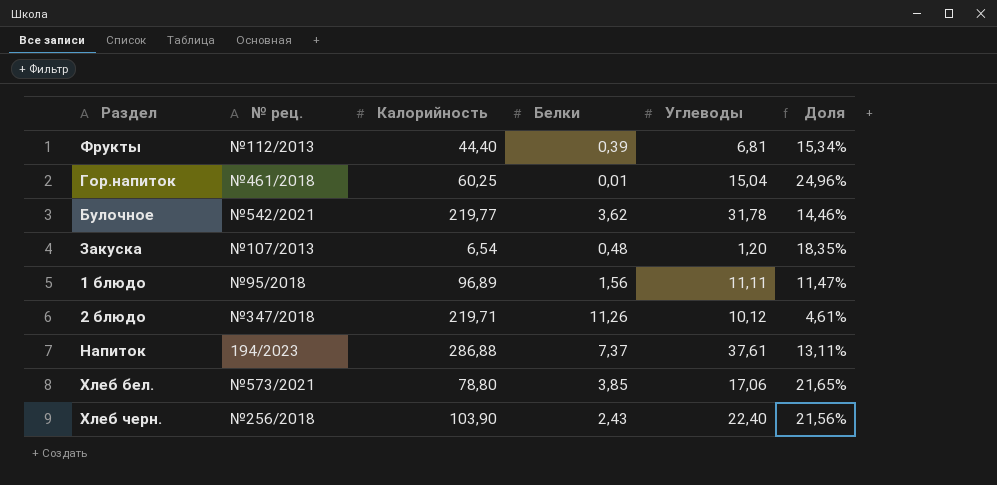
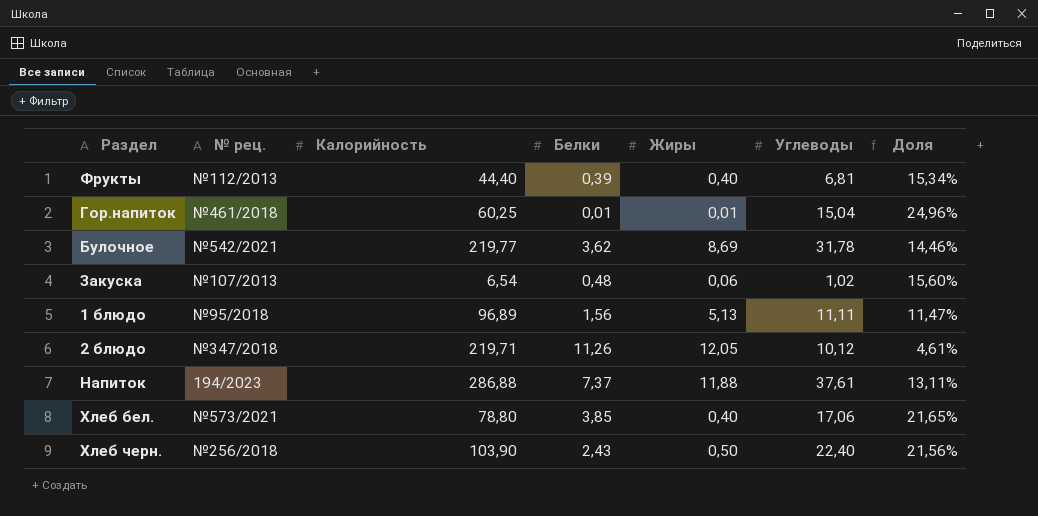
column Жиры | position: none -> 5
Закуска | Углеводы: 1,20 -> 1,02
Закуска | Доля: 18,35% -> 15,60%

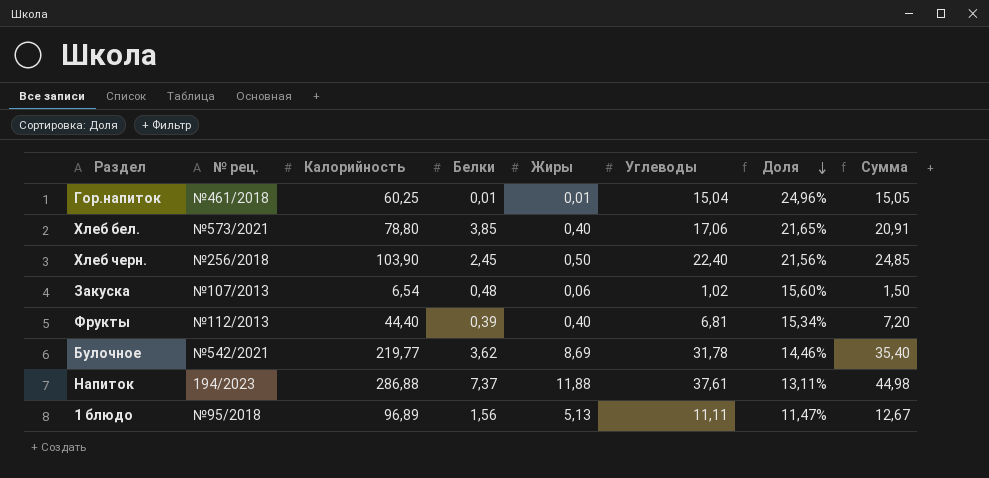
row order: none -> Доля descending
column Сумма | formula: none -> [Белки] + [Углеводы]
row 2 блюдо: №347/2018 | 219,71 | 11,26 | 12,05 | 10,12 | 4,61% -> none
Хлеб черн. | Белки: 2,43 -> 2,45

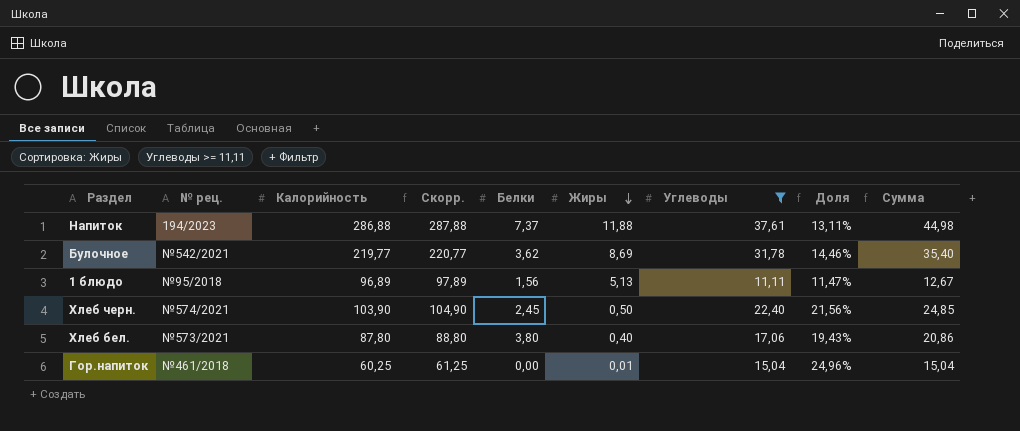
filter: none -> Углеводы >= 11,11
row order: Доля descending -> Жиры descending
column Скорр. | formula: none -> [Калорийность] + 1
Хлеб черн. | № рец.: №256/2018 -> №574/2021
Хлеб бел. | Калорийность: 78,80 -> 87,80
Хлеб бел. | Белки: 3,85 -> 3,80
Хлеб бел. | Доля: 21,65% -> 19,43%
Хлеб бел. | Сумма: 20,91 -> 20,86
Гор.напиток | Белки: 0,01 -> 0,00
Гор.напиток | Сумма: 15,05 -> 15,04

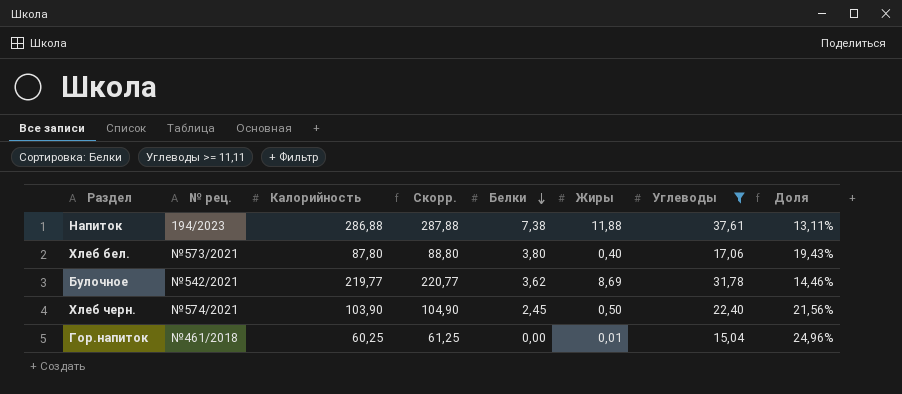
row order: Жиры descending -> Белки descending
column Сумма | formula: [Белки] + [Углеводы] -> none
row 1 блюдо: №95/2018 | 96,89 | 97,89 | 1,56 | 5,13 | 11,11 | 11,47% | 12,67 -> none
Напиток | Белки: 7,37 -> 7,38

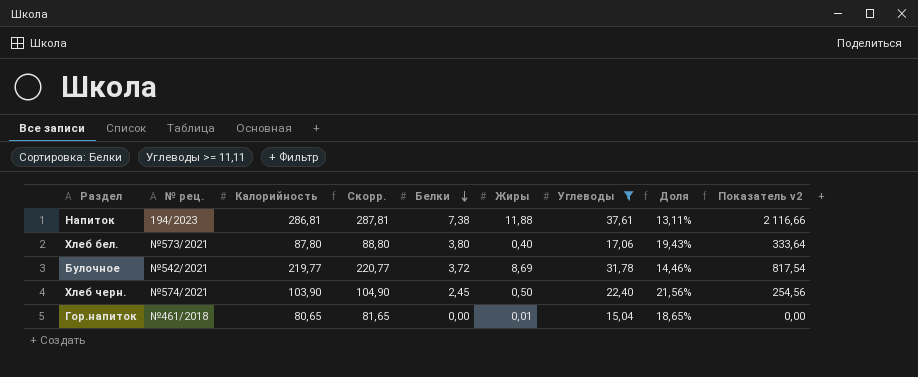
column Показатель v2 | formula: none -> [Калорийность] * [Белки]
Напиток | Калорийность: 286,88 -> 286,81
Напиток | Скорр.: 287,88 -> 287,81
Булочное | Белки: 3,62 -> 3,72
Гор.напиток | Калорийность: 60,25 -> 80,65
Гор.напиток | Скорр.: 61,25 -> 81,65
Гор.напиток | Доля: 24,96% -> 18,65%

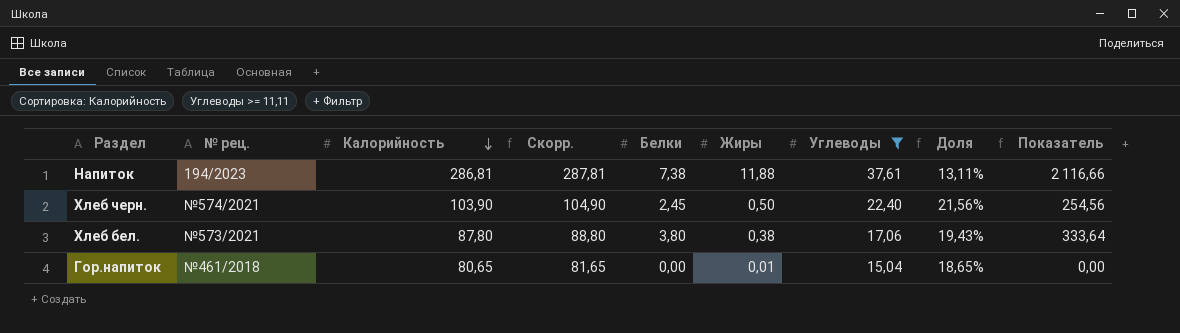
row order: Белки descending -> Калорийность descending
column name: Показатель v2 -> Показатель
row Булочное: №542/2021 | 219,77 | 220,77 | 3,72 | 8,69 | 31,78 | 14,46% | 817,54 -> none
Хлеб бел. | Жиры: 0,40 -> 0,38

